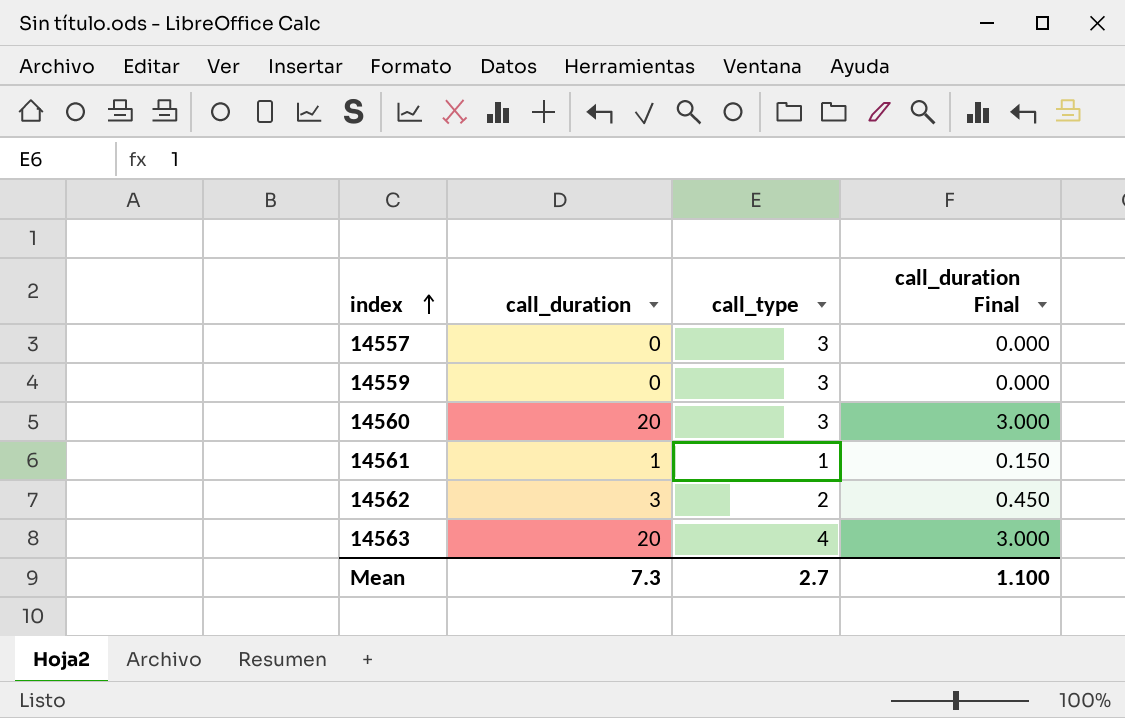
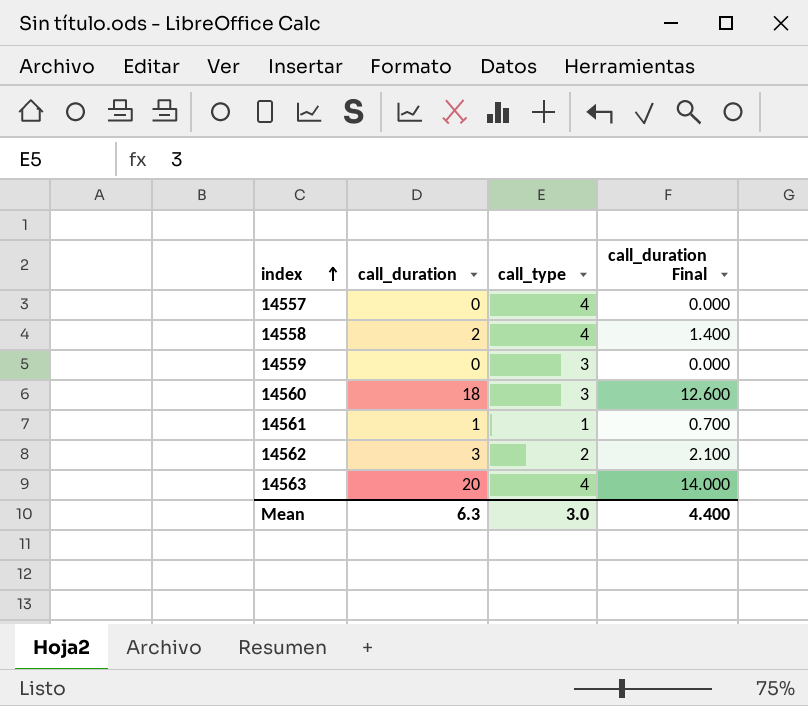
column call_duration Final | formula: [call_duration] * 0.15 -> [call_duration] * 0.7
14557 | call_type: 3 -> 4
row 14558: none -> 2 | 4 | 1.400
14560 | call_duration: 20 -> 18
Mean | call_duration: 7.3 -> 6.3
Mean | call_type: 2.7 -> 3.0
Mean | call_duration Final: 1.100 -> 4.400

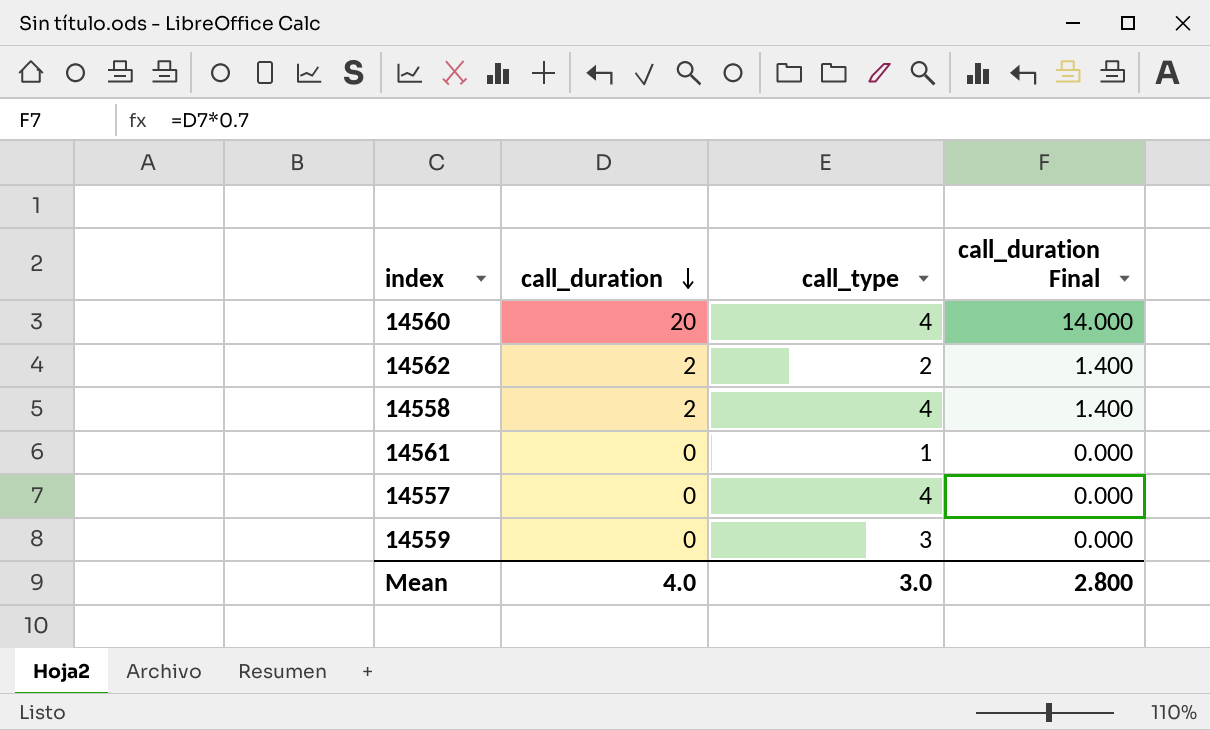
row order: index ascending -> call_duration descending
row 14563: 20 | 4 | 14.000 -> none
14560 | call_duration: 18 -> 20
14560 | call_type: 3 -> 4
14560 | call_duration Final: 12.600 -> 14.000
14562 | call_duration: 3 -> 2
14562 | call_duration Final: 2.100 -> 1.400
14561 | call_duration: 1 -> 0
14561 | call_duration Final: 0.700 -> 0.000
Mean | call_duration: 6.3 -> 4.0
Mean | call_duration Final: 4.400 -> 2.800

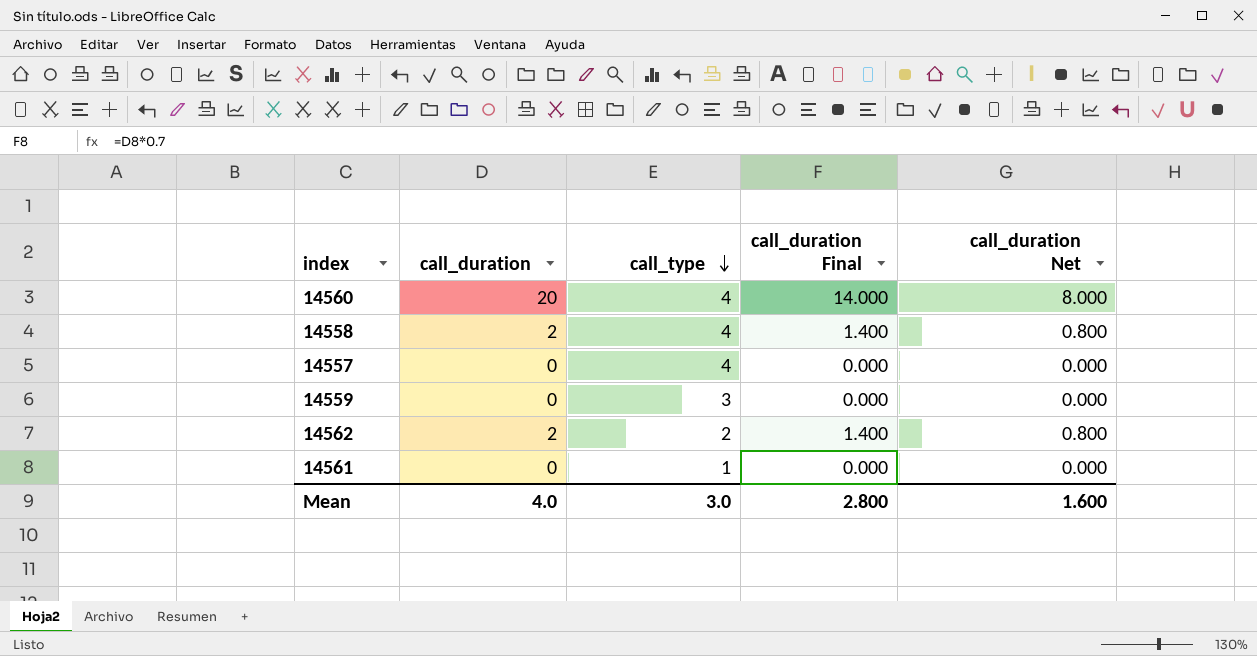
row order: call_duration descending -> call_type descending
column call_duration Net | formula: none -> [call_duration] * 0.4

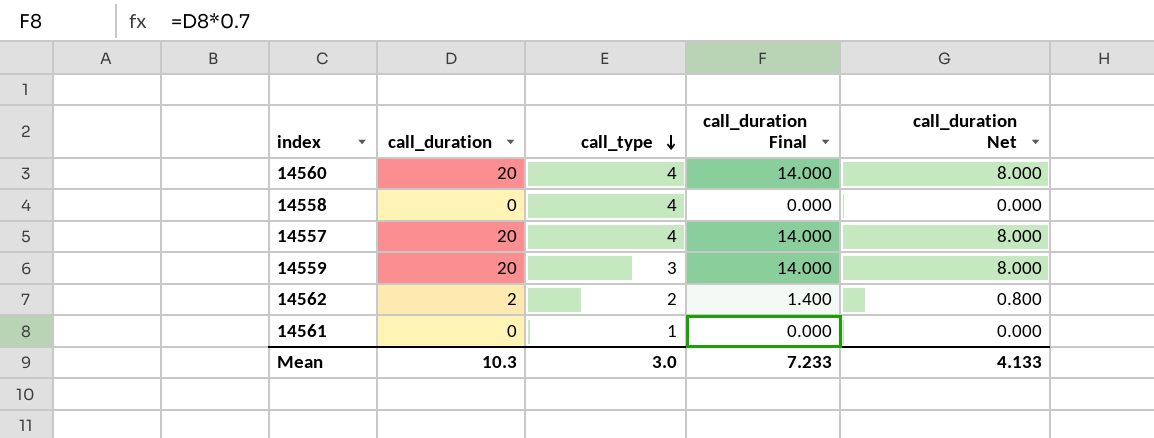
14558 | call_duration: 2 -> 0
14558 | call_duration Final: 1.400 -> 0.000
14558 | call_duration Net: 0.800 -> 0.000
14557 | call_duration: 0 -> 20
14557 | call_duration Final: 0.000 -> 14.000
14557 | call_duration Net: 0.000 -> 8.000
14559 | call_duration: 0 -> 20
14559 | call_duration Final: 0.000 -> 14.000
14559 | call_duration Net: 0.000 -> 8.000
Mean | call_duration: 4.0 -> 10.3
Mean | call_duration Final: 2.800 -> 7.233
Mean | call_duration Net: 1.600 -> 4.133

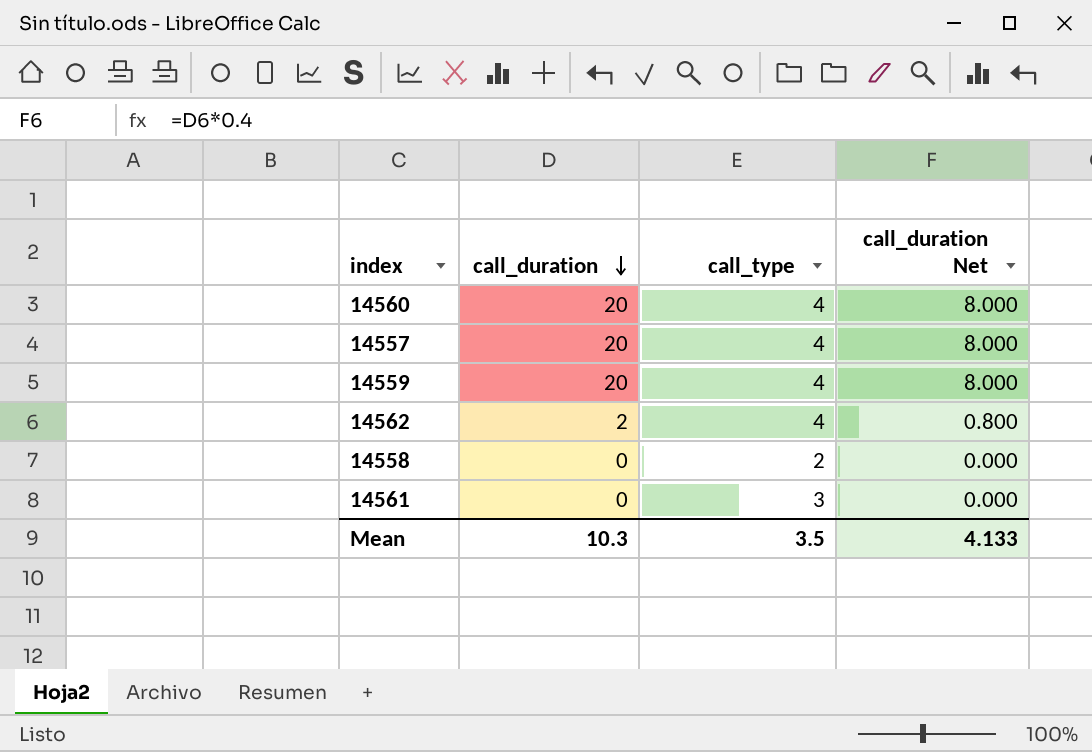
row order: call_type descending -> call_duration descending
column call_duration Final | formula: [call_duration] * 0.7 -> none
14559 | call_type: 3 -> 4
14562 | call_type: 2 -> 4
14558 | call_type: 4 -> 2
14561 | call_type: 1 -> 3
Mean | call_type: 3.0 -> 3.5

